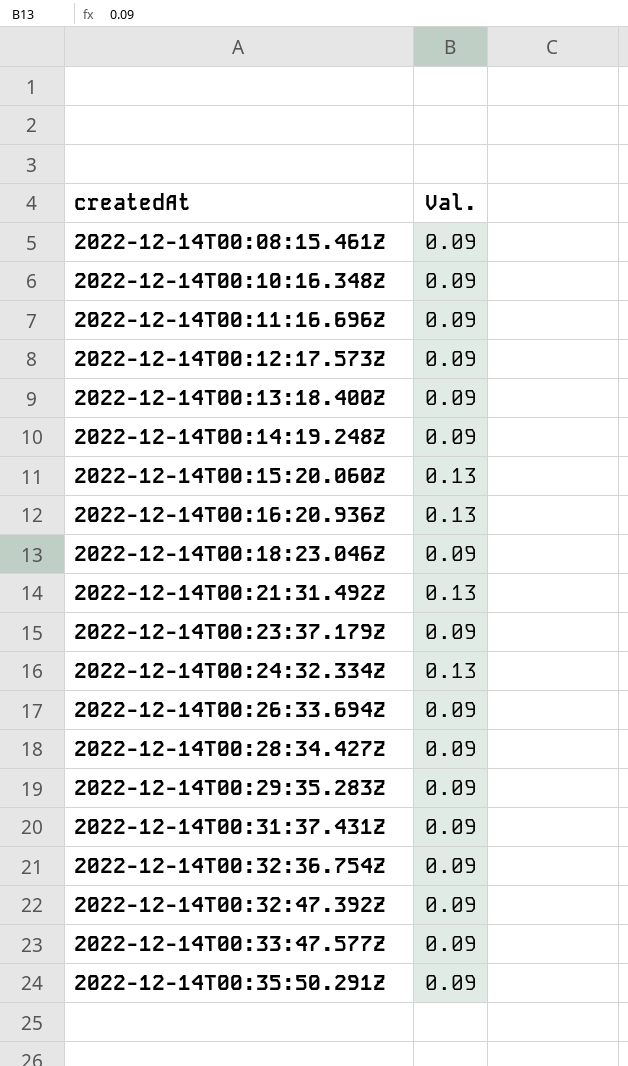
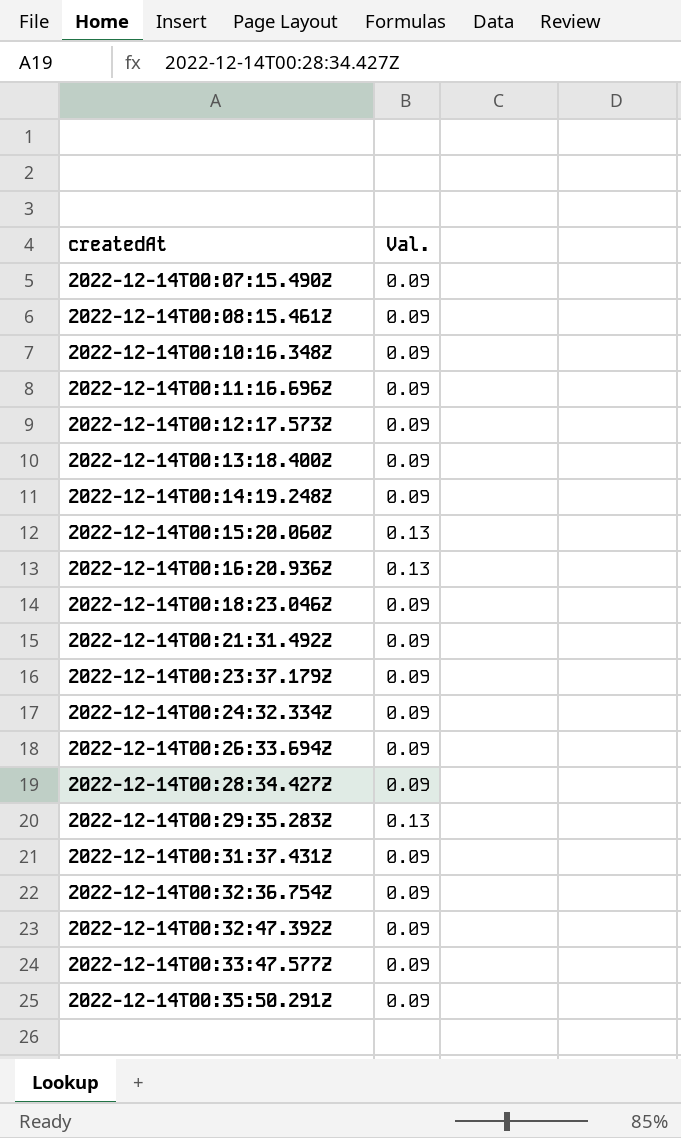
row 2022-12-14T00:07:15.490Z: none -> 0.09
2022-12-14T00:21:31.492Z | Val.: 0.13 -> 0.09
2022-12-14T00:24:32.334Z | Val.: 0.13 -> 0.09
2022-12-14T00:29:35.283Z | Val.: 0.09 -> 0.13

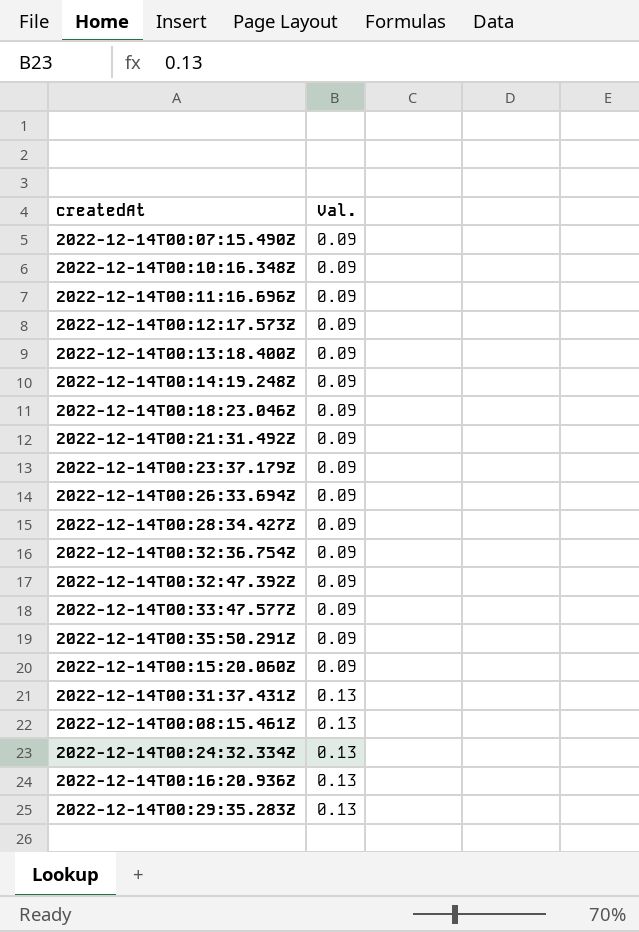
row order: createdAt ascending -> Val. ascending
2022-12-14T00:15:20.060Z | Val.: 0.13 -> 0.09
2022-12-14T00:31:37.431Z | Val.: 0.09 -> 0.13
2022-12-14T00:08:15.461Z | Val.: 0.09 -> 0.13
2022-12-14T00:24:32.334Z | Val.: 0.09 -> 0.13

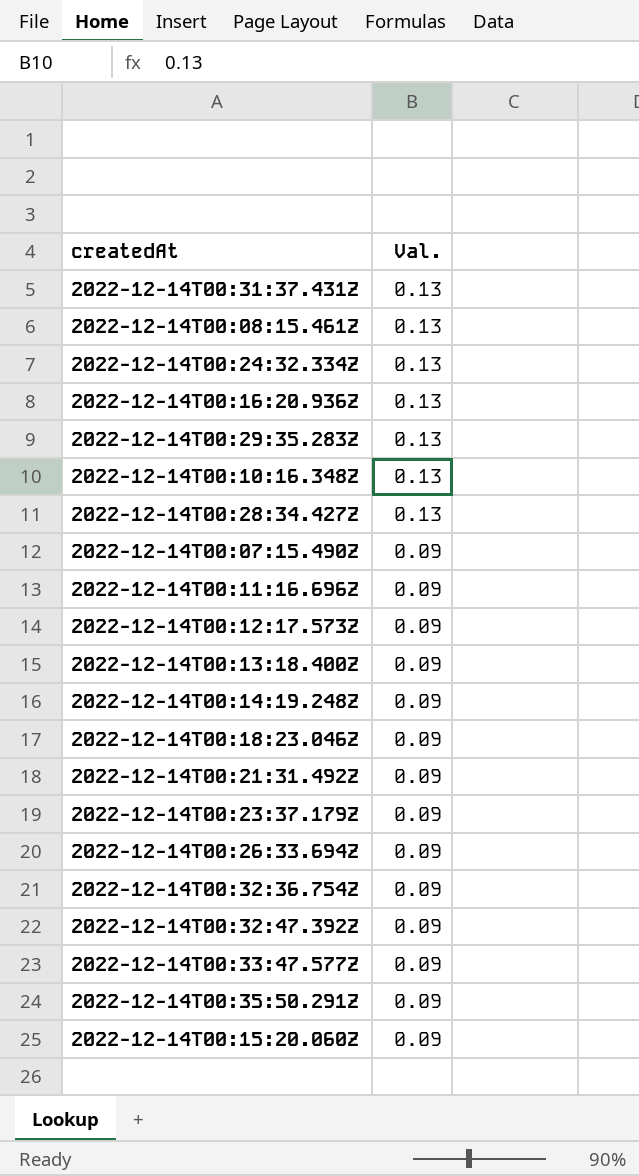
row order: Val. ascending -> Val. descending
2022-12-14T00:10:16.348Z | Val.: 0.09 -> 0.13
2022-12-14T00:28:34.427Z | Val.: 0.09 -> 0.13

